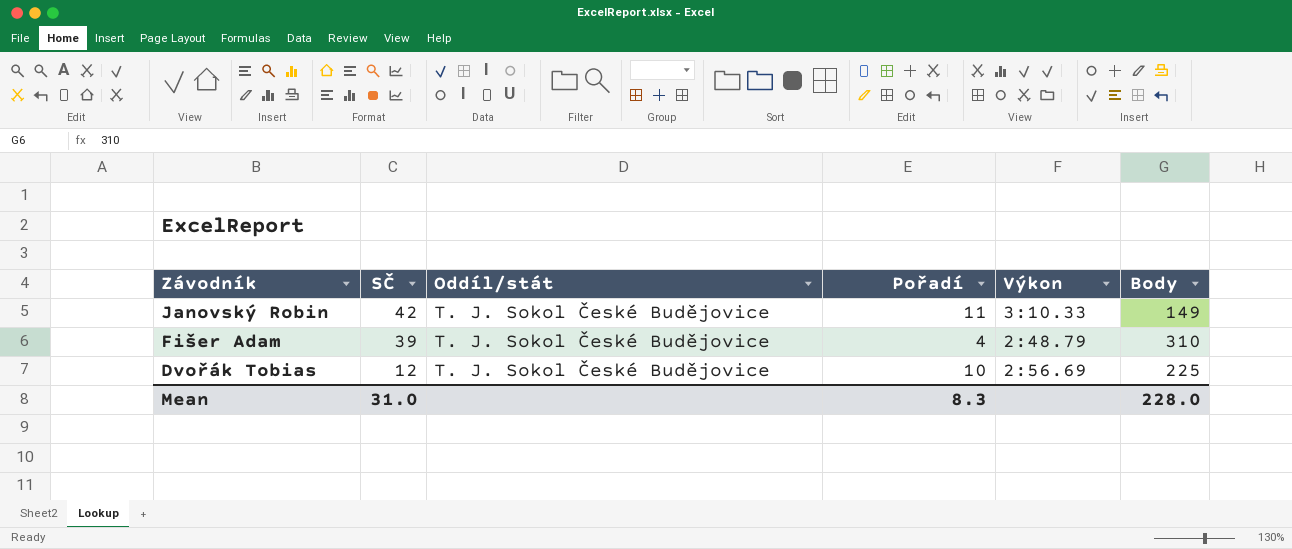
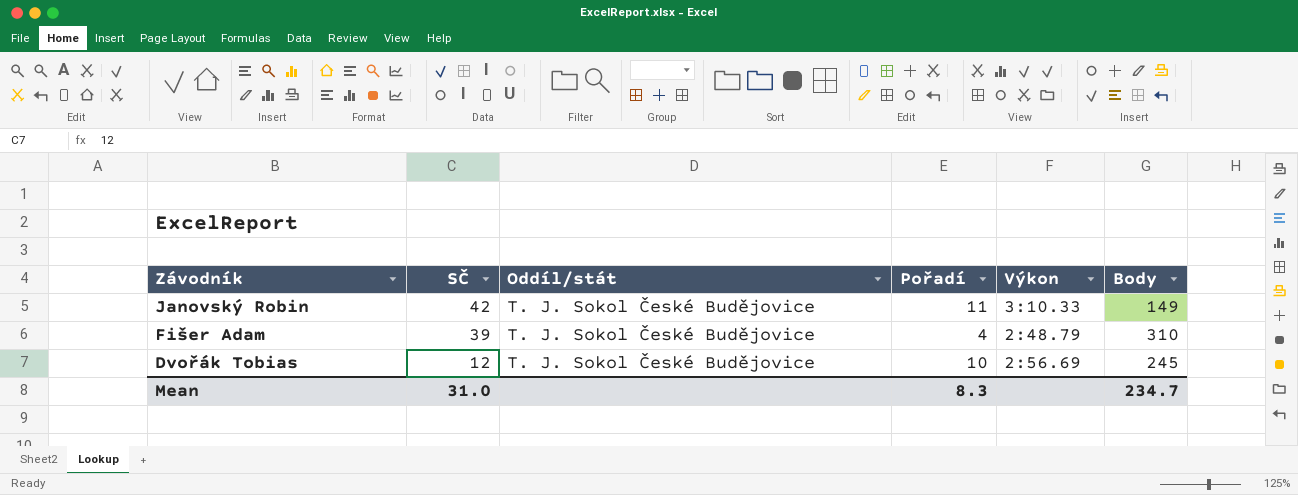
Dvořák Tobias | Body: 225 -> 245
Mean | Body: 228.0 -> 234.7

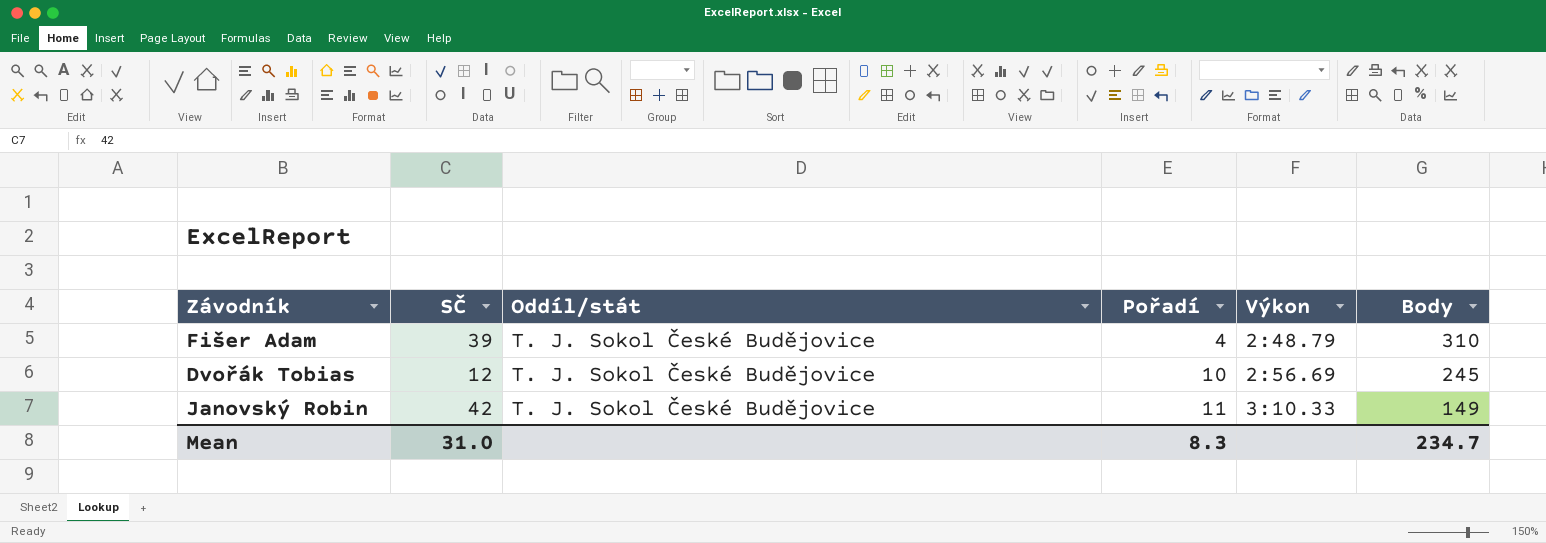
row order: Závodník descending -> Pořadí ascending

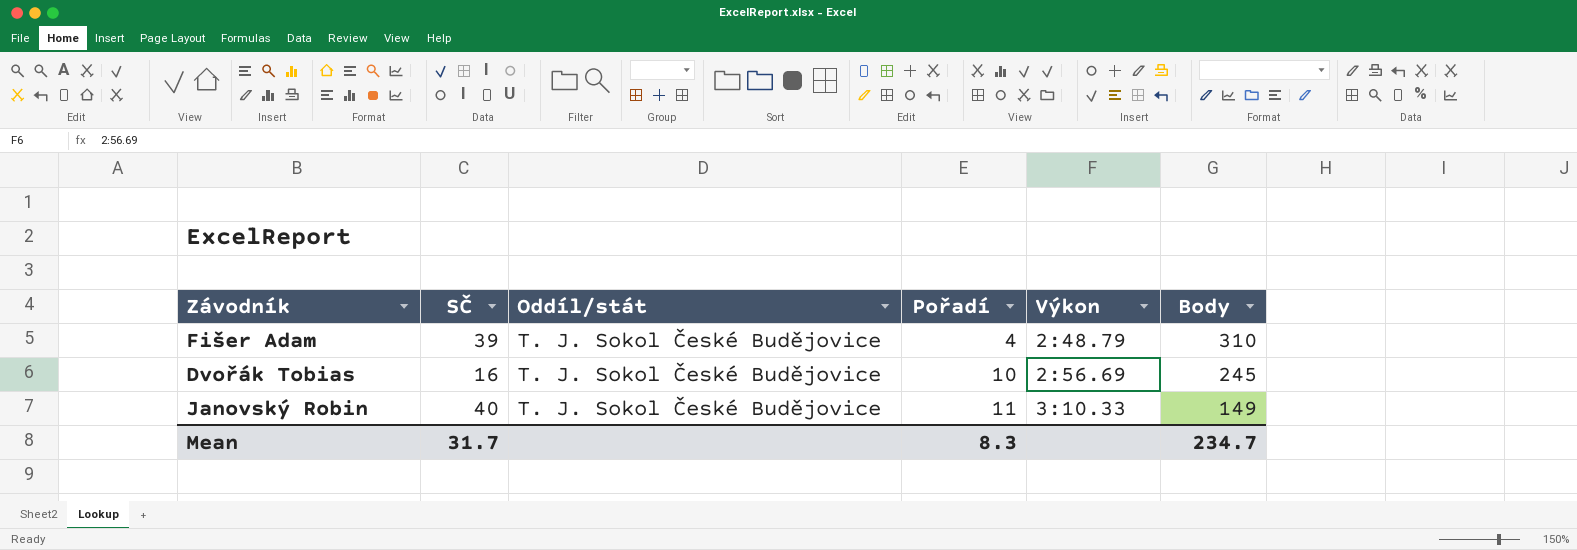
Dvořák Tobias | SČ: 12 -> 16
Janovský Robin | SČ: 42 -> 40
Mean | SČ: 31.0 -> 31.7

